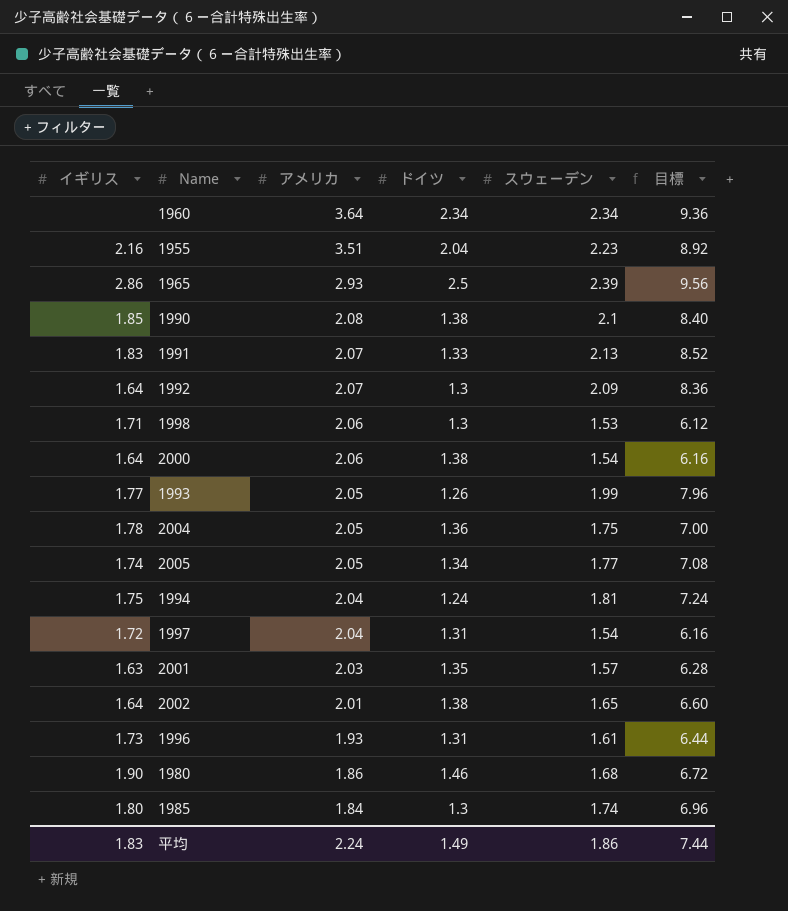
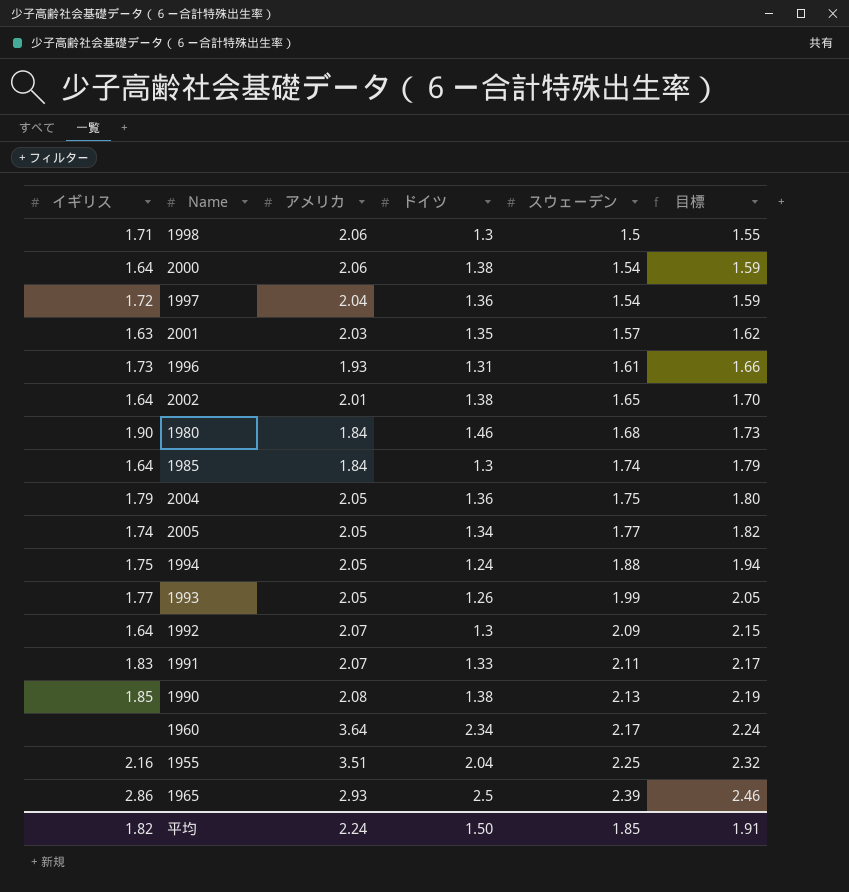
row order: アメリカ descending -> スウェーデン ascending
column 目標 | formula: [スウェーデン] * 4 -> [スウェーデン] * 1.03
1998 | スウェーデン: 1.53 -> 1.5
1997 | ドイツ: 1.31 -> 1.36
1980 | アメリカ: 1.86 -> 1.84
1985 | イギリス: 1.80 -> 1.64
2004 | イギリス: 1.78 -> 1.79
1994 | アメリカ: 2.04 -> 2.05
1994 | スウェーデン: 1.81 -> 1.88
1991 | スウェーデン: 2.13 -> 2.11
1990 | スウェーデン: 2.1 -> 2.13
1960 | スウェーデン: 2.34 -> 2.17
1955 | スウェーデン: 2.23 -> 2.25
平均 | イギリス: 1.83 -> 1.82
平均 | ドイツ: 1.49 -> 1.50
平均 | スウェーデン: 1.86 -> 1.85
平均 | 目標: 7.44 -> 1.91

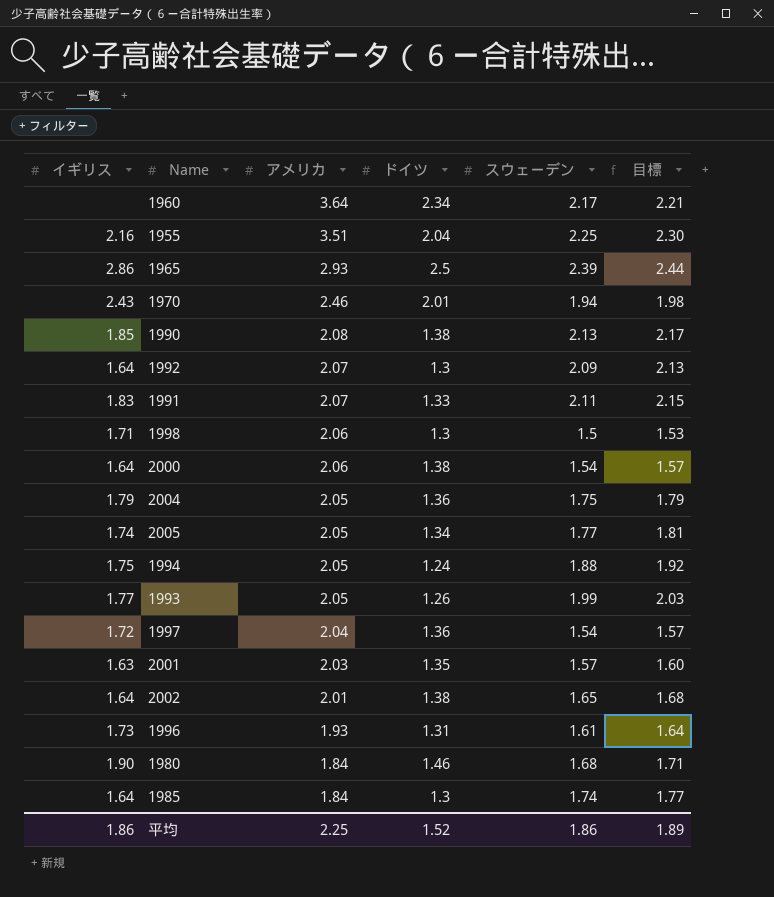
row order: スウェーデン ascending -> アメリカ descending
column 目標 | formula: [スウェーデン] * 1.03 -> [スウェーデン] * 1.02
row 1970: none -> 2.43 | 2.46 | 2.01 | 1.94 | 1.98
平均 | イギリス: 1.82 -> 1.86
平均 | アメリカ: 2.24 -> 2.25
平均 | ドイツ: 1.50 -> 1.52
平均 | スウェーデン: 1.85 -> 1.86
平均 | 目標: 1.91 -> 1.89

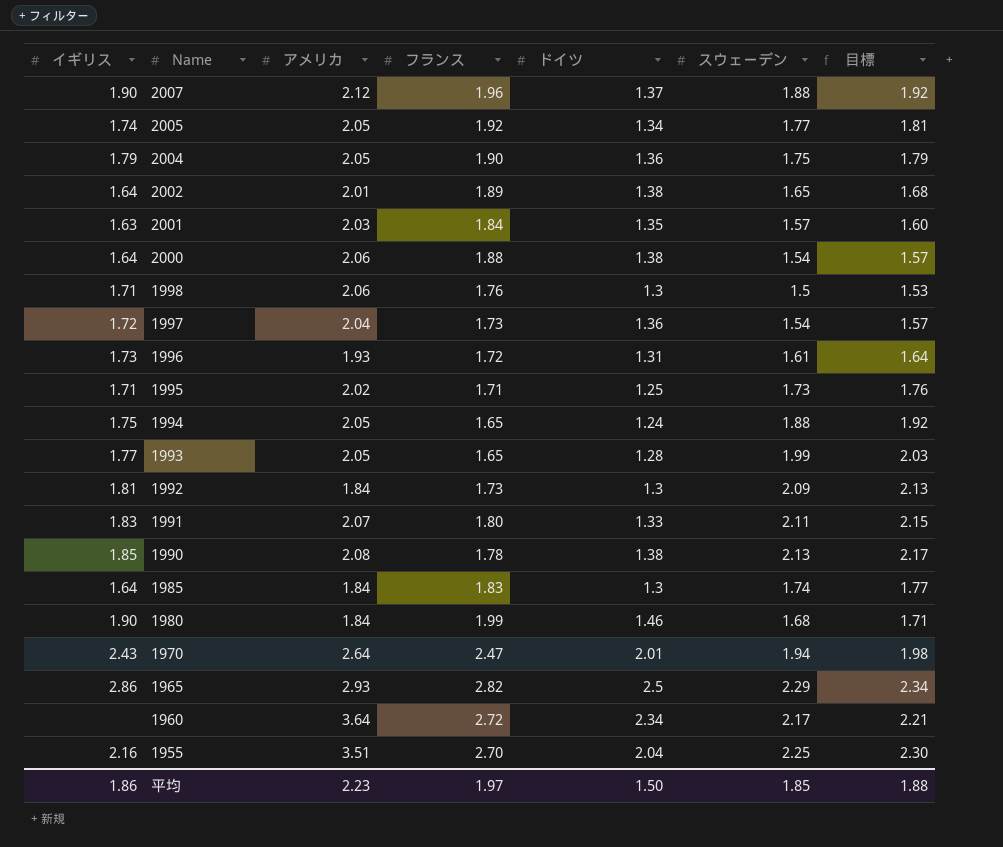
row order: アメリカ descending -> Name descending
column フランス | position: none -> 4
row 2007: none -> 1.90 | 2.12 | 1.96 | 1.37 | 1.88 | 1.92
row 1995: none -> 1.71 | 2.02 | 1.71 | 1.25 | 1.73 | 1.76
1993 | ドイツ: 1.26 -> 1.28
1992 | イギリス: 1.64 -> 1.81
1992 | アメリカ: 2.07 -> 1.84
1970 | アメリカ: 2.46 -> 2.64
1965 | スウェーデン: 2.39 -> 2.29
1965 | 目標: 2.44 -> 2.34
平均 | アメリカ: 2.25 -> 2.23
平均 | ドイツ: 1.52 -> 1.50
平均 | スウェーデン: 1.86 -> 1.85
平均 | 目標: 1.89 -> 1.88

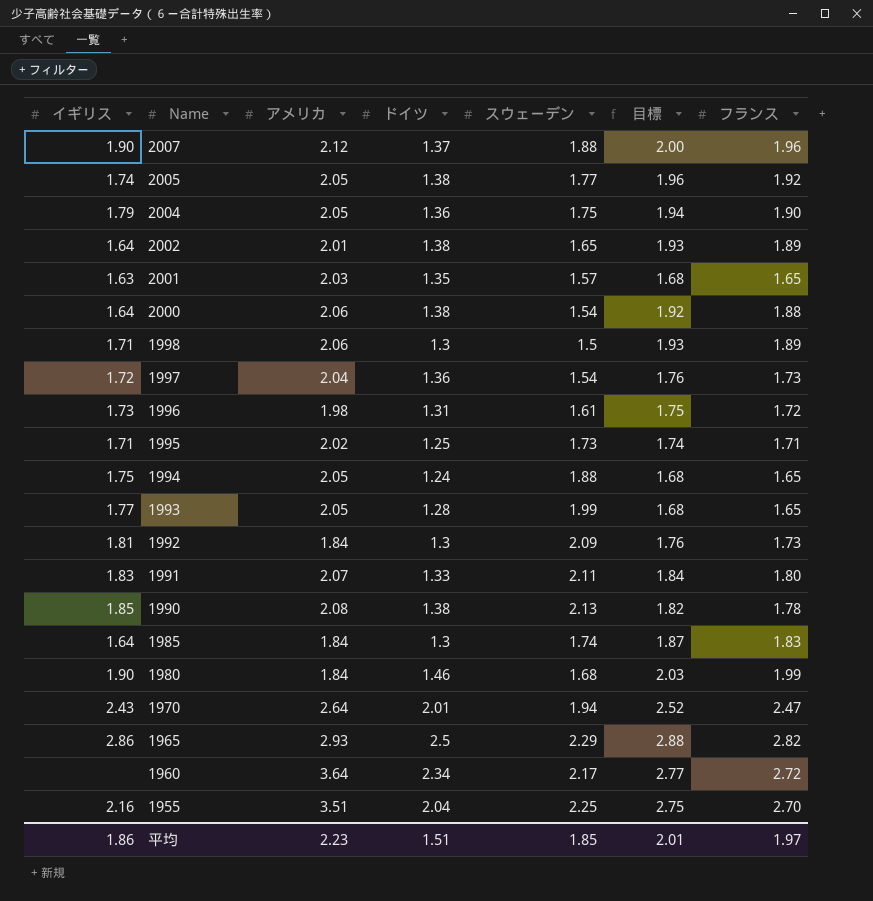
column 目標 | formula: [スウェーデン] * 1.02 -> [フランス] * 1.02
column フランス | position: 4 -> 7
2005 | ドイツ: 1.34 -> 1.38
2001 | フランス: 1.84 -> 1.65
1998 | フランス: 1.76 -> 1.89
1996 | アメリカ: 1.93 -> 1.98
平均 | ドイツ: 1.50 -> 1.51
平均 | 目標: 1.88 -> 2.01

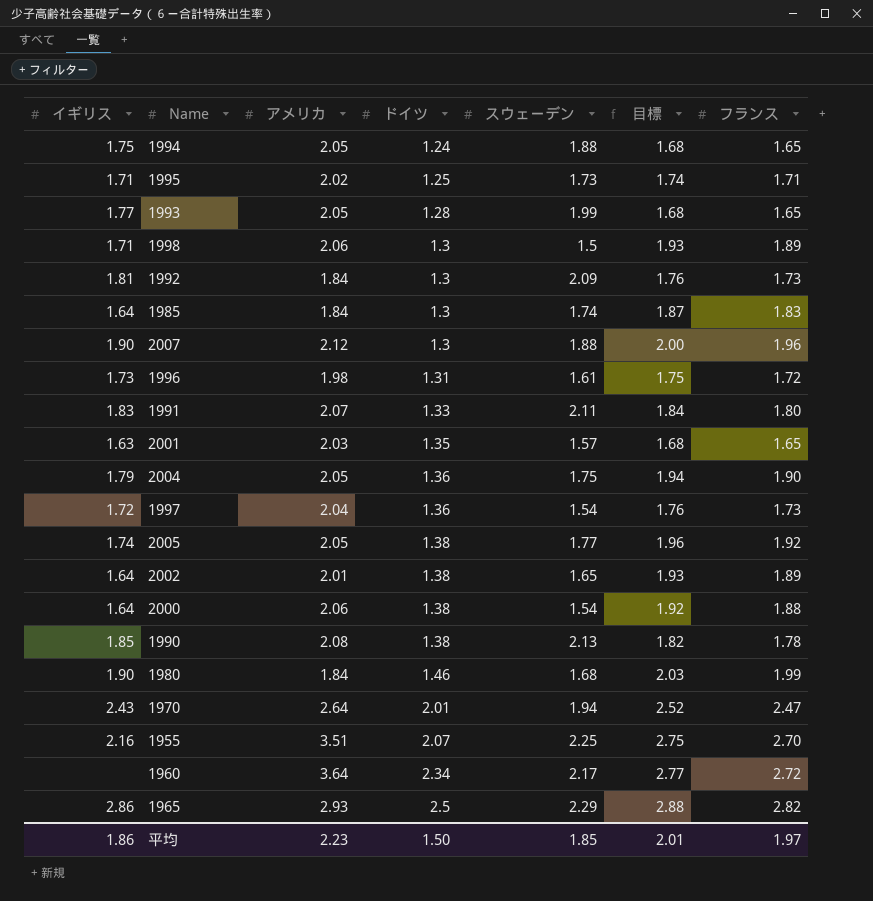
row order: Name descending -> ドイツ ascending
2007 | ドイツ: 1.37 -> 1.3
1955 | ドイツ: 2.04 -> 2.07
平均 | ドイツ: 1.51 -> 1.50

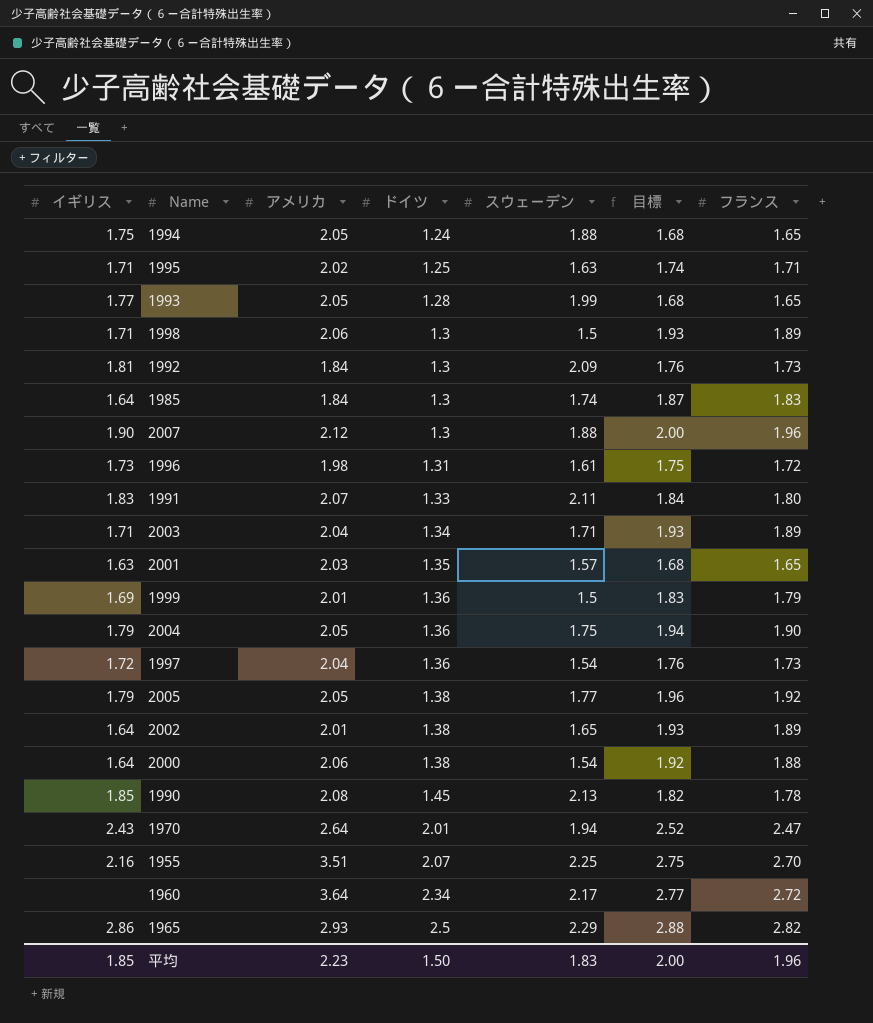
row 1980: 1.90 | 1.84 | 1.46 | 1.68 | 2.03 | 1.99 -> none
1995 | スウェーデン: 1.73 -> 1.63
row 2003: none -> 1.71 | 2.04 | 1.34 | 1.71 | 1.93 | 1.89
row 1999: none -> 1.69 | 2.01 | 1.36 | 1.5 | 1.83 | 1.79
2005 | イギリス: 1.74 -> 1.79
1990 | ドイツ: 1.38 -> 1.45
平均 | イギリス: 1.86 -> 1.85
平均 | スウェーデン: 1.85 -> 1.83
平均 | 目標: 2.01 -> 2.00
平均 | フランス: 1.97 -> 1.96

